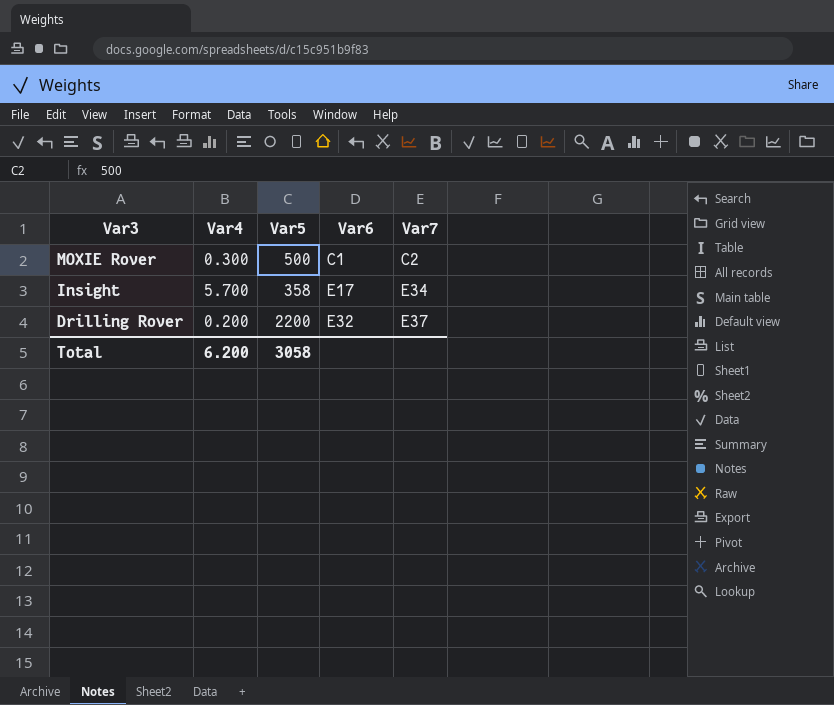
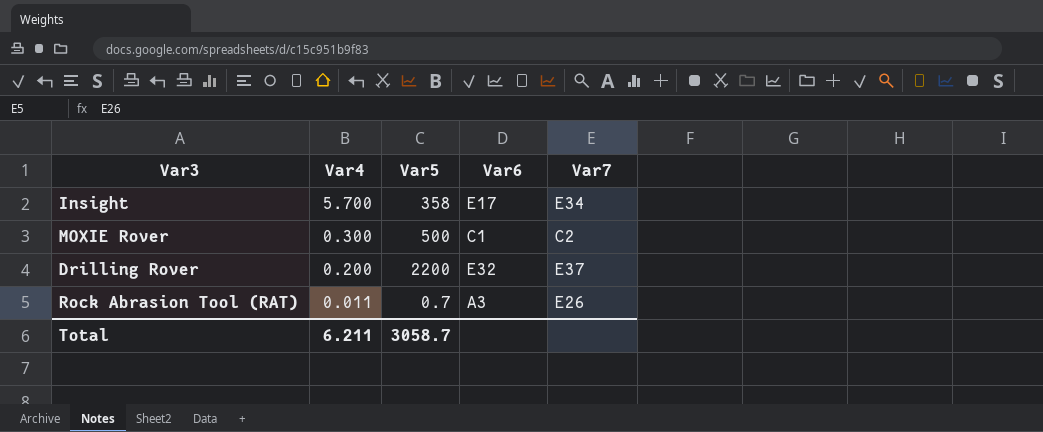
row order: Var3 descending -> Var4 descending
row Rock Abrasion Tool (RAT): none -> 0.011 | 0.7 | A3 | E26
Total | Var4: 6.200 -> 6.211
Total | Var5: 3058 -> 3058.7

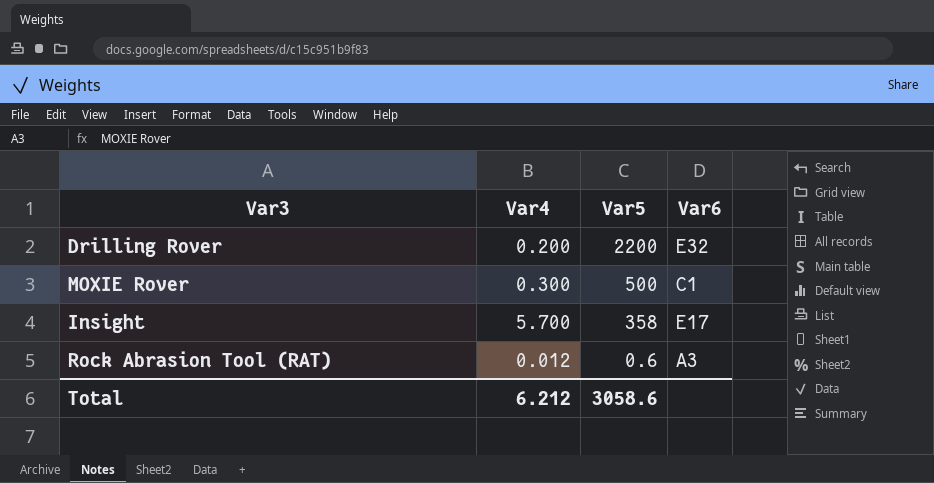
row order: Var4 descending -> Var5 descending
column Var7 | position: 5 -> none
Rock Abrasion Tool (RAT) | Var4: 0.011 -> 0.012
Rock Abrasion Tool (RAT) | Var5: 0.7 -> 0.6
Total | Var4: 6.211 -> 6.212
Total | Var5: 3058.7 -> 3058.6

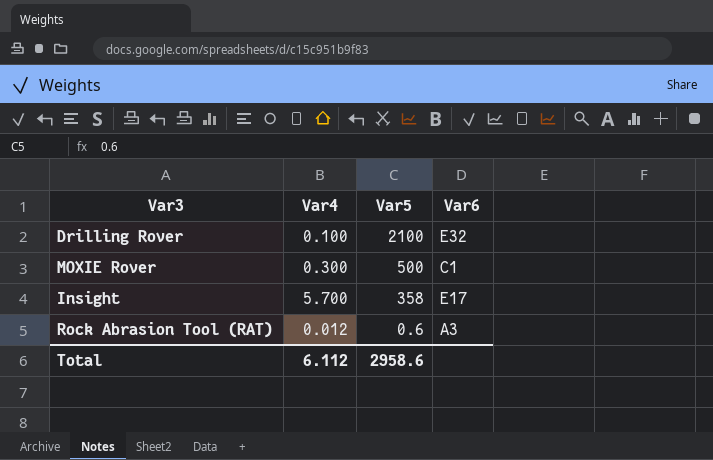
Drilling Rover | Var4: 0.200 -> 0.100
Drilling Rover | Var5: 2200 -> 2100
Total | Var4: 6.212 -> 6.112
Total | Var5: 3058.6 -> 2958.6

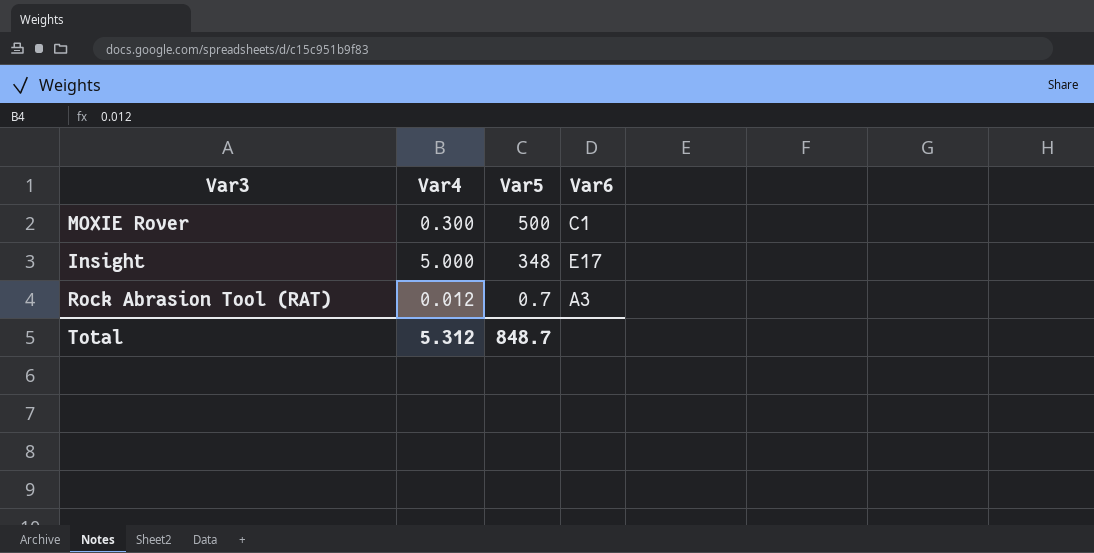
row Drilling Rover: 0.100 | 2100 | E32 -> none
Insight | Var4: 5.700 -> 5.000
Insight | Var5: 358 -> 348
Rock Abrasion Tool (RAT) | Var5: 0.6 -> 0.7
Total | Var4: 6.112 -> 5.312
Total | Var5: 2958.6 -> 848.7

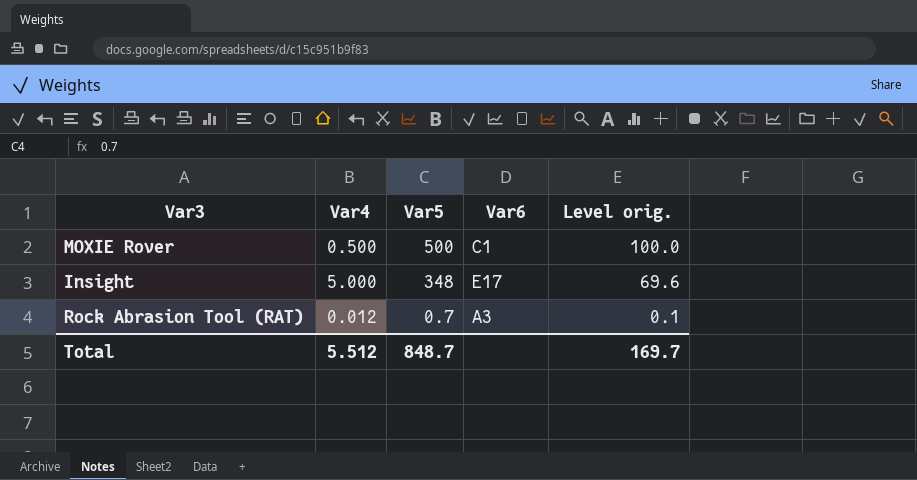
column Level orig. | formula: none -> [Var5] * 0.2
MOXIE Rover | Var4: 0.300 -> 0.500
Total | Var4: 5.312 -> 5.512

